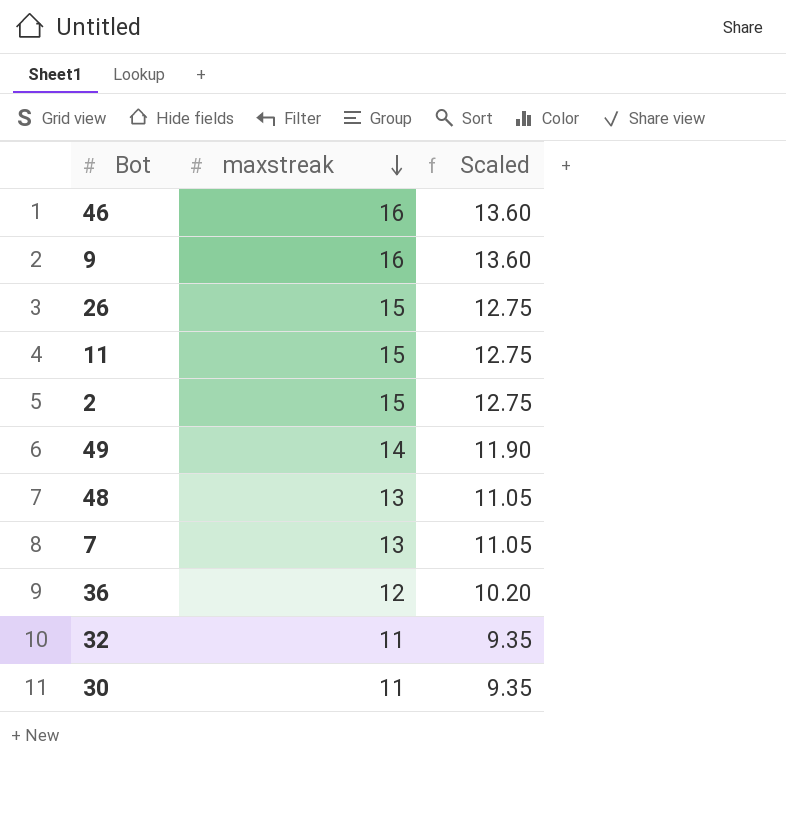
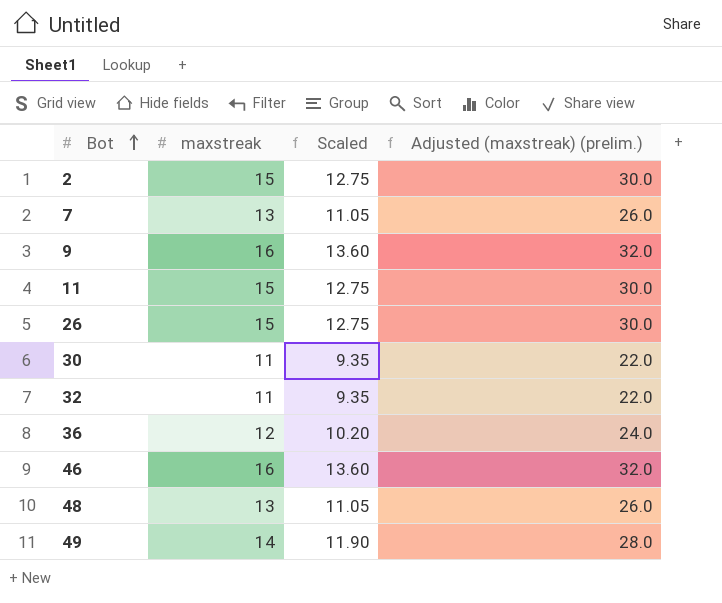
row order: maxstreak descending -> Bot ascending
column Adjusted (maxstreak) (prelim.) | formula: none -> [maxstreak] * 2

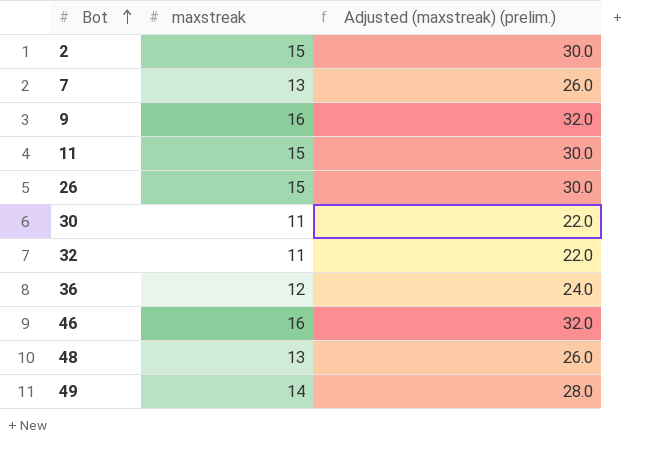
column Scaled | formula: [maxstreak] * 0.85 -> none

